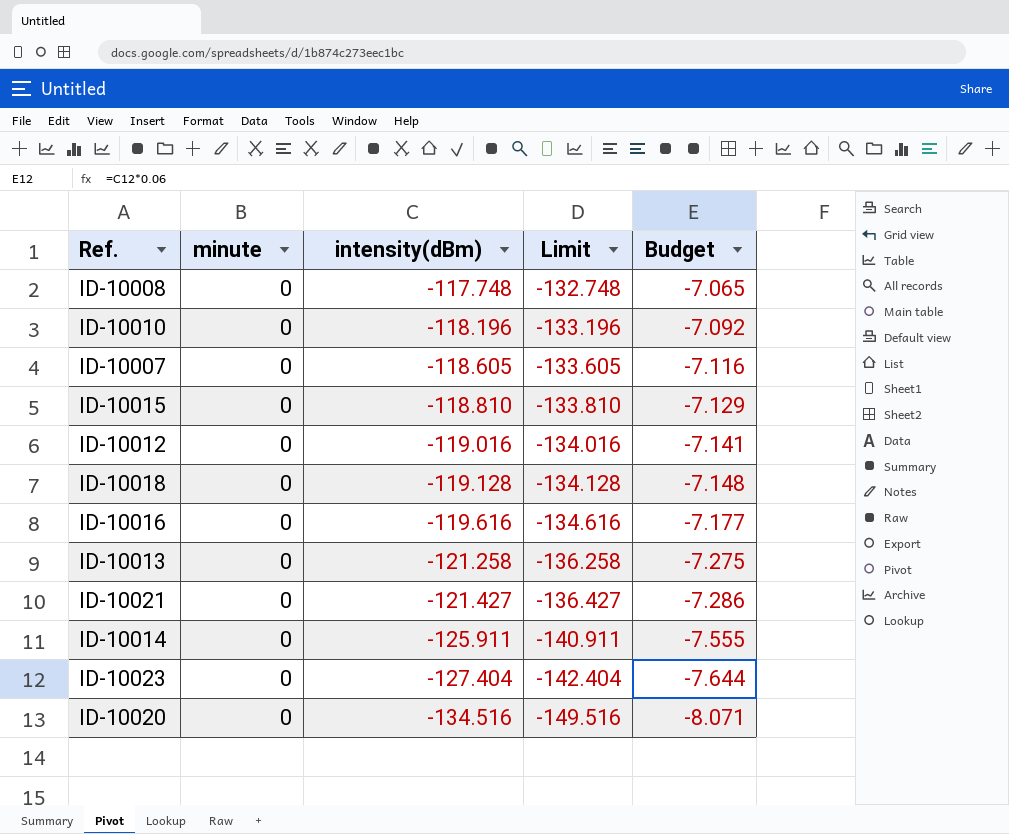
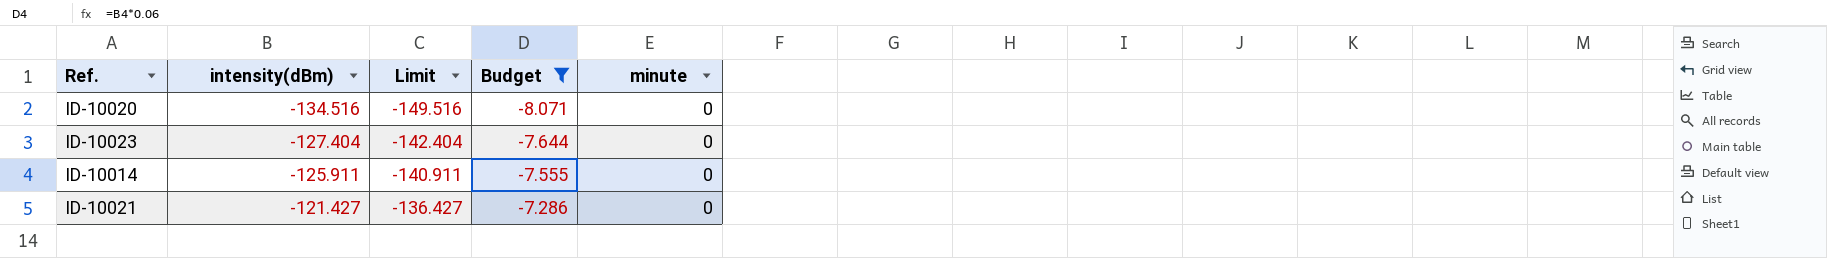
filter: none -> Budget <= -7.286
row order: intensity(dBm) descending -> intensity(dBm) ascending
column minute | position: 2 -> 5

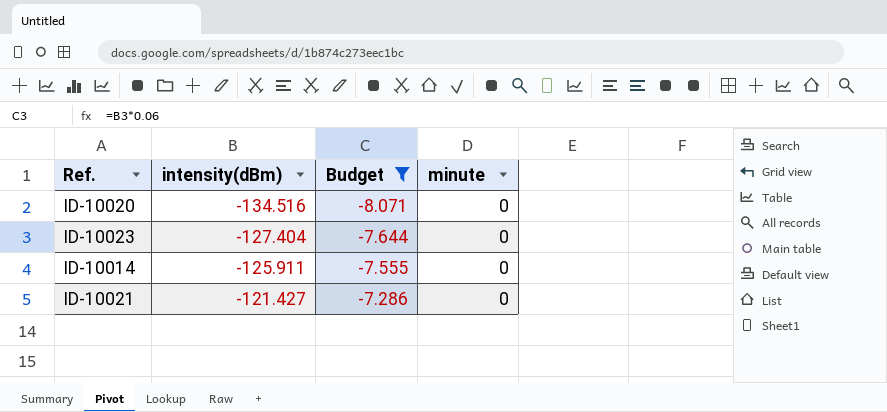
column Limit | formula: [intensity(dBm)] - 15 -> none

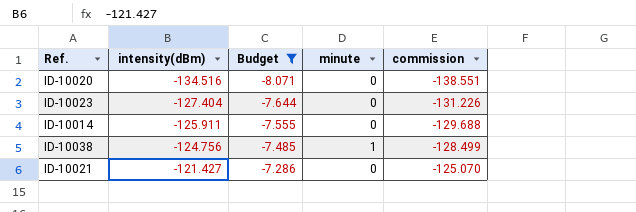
column commission | formula: none -> [intensity(dBm)] * 1.03
row ID-10038: none -> -124.756 | -7.485 | 1 | -128.499

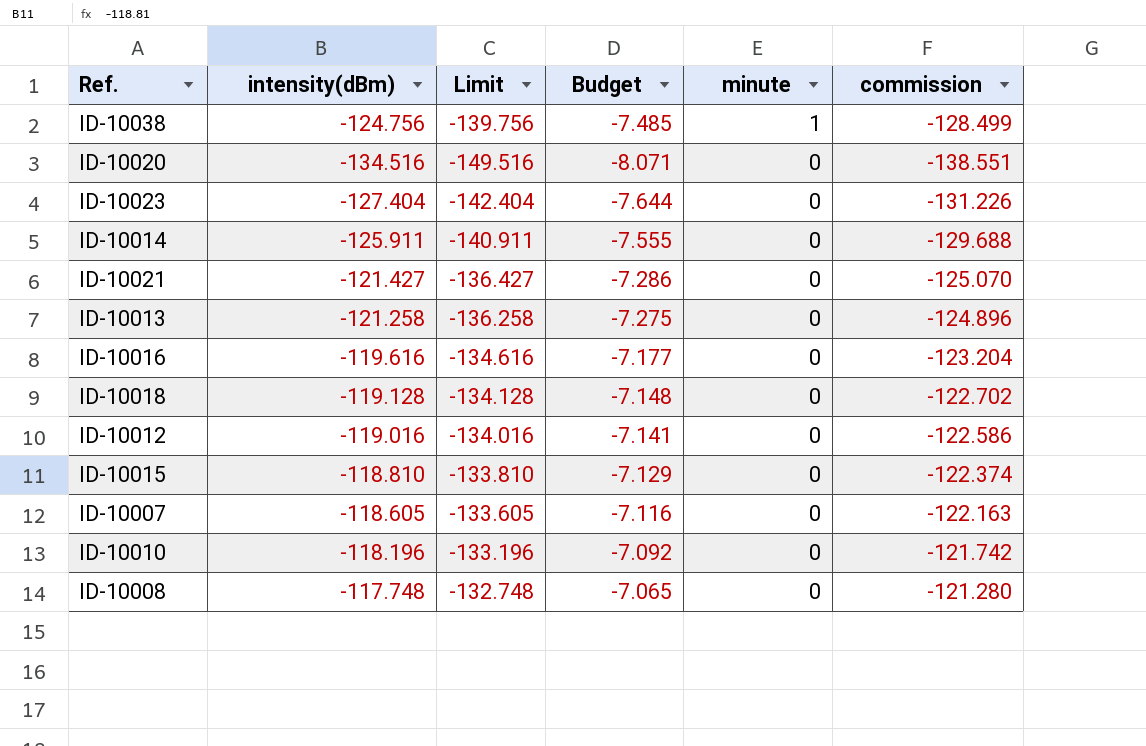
filter: Budget <= -7.286 -> none
row order: intensity(dBm) ascending -> minute descending
column Limit | formula: none -> [intensity(dBm)] - 15

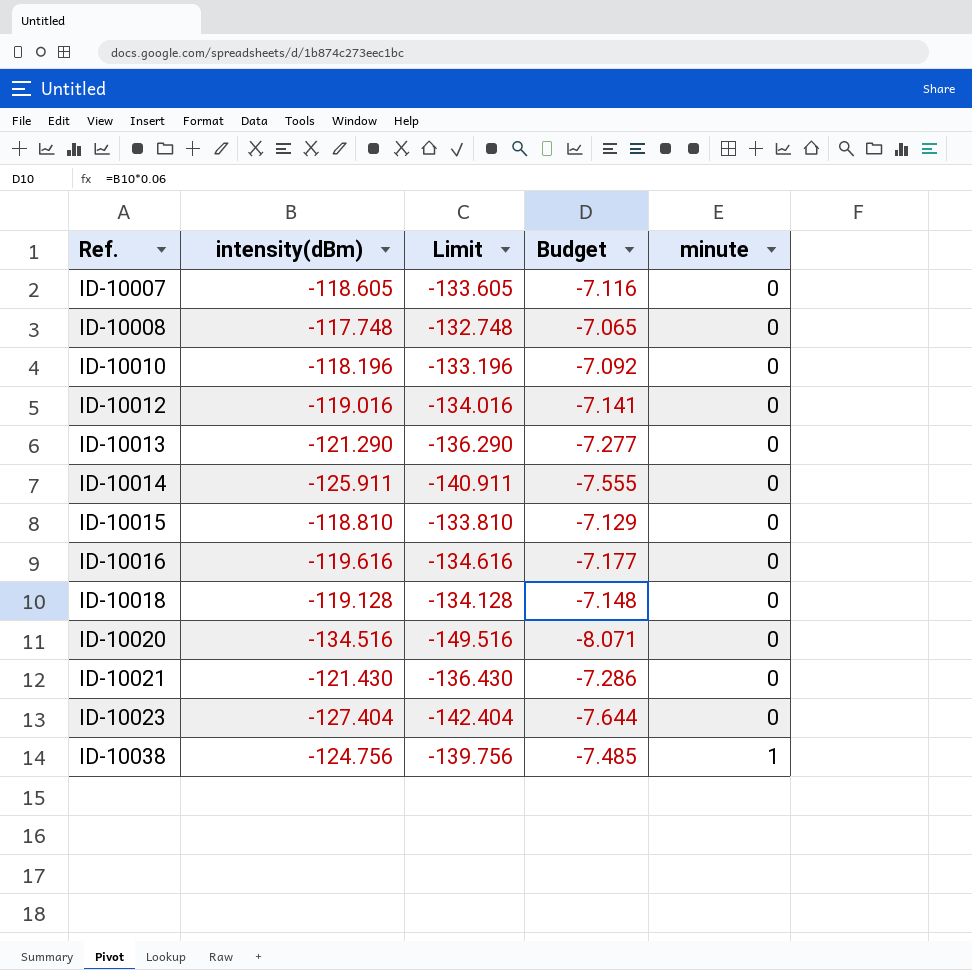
row order: minute descending -> Ref. ascending
column commission | formula: [intensity(dBm)] * 1.03 -> none
ID-10013 | intensity(dBm): -121.258 -> -121.290
ID-10013 | Limit: -136.258 -> -136.290
ID-10013 | Budget: -7.275 -> -7.277
ID-10021 | intensity(dBm): -121.427 -> -121.430
ID-10021 | Limit: -136.427 -> -136.430

